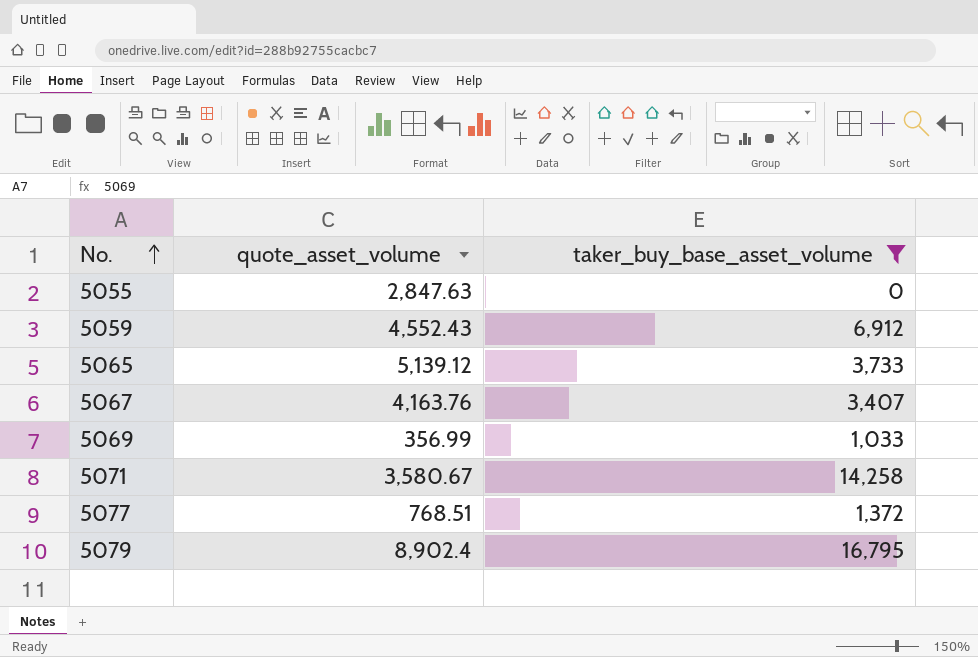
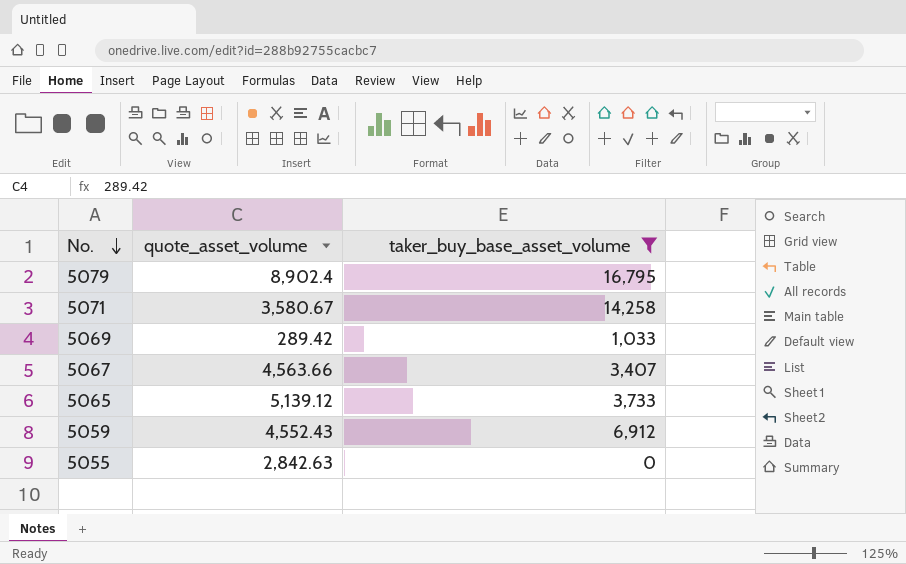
row order: No. ascending -> No. descending
row 5077: 768.51 | 1,372 -> none
5069 | quote_asset_volume: 356.99 -> 289.42
5067 | quote_asset_volume: 4,163.76 -> 4,563.66
5055 | quote_asset_volume: 2,847.63 -> 2,842.63

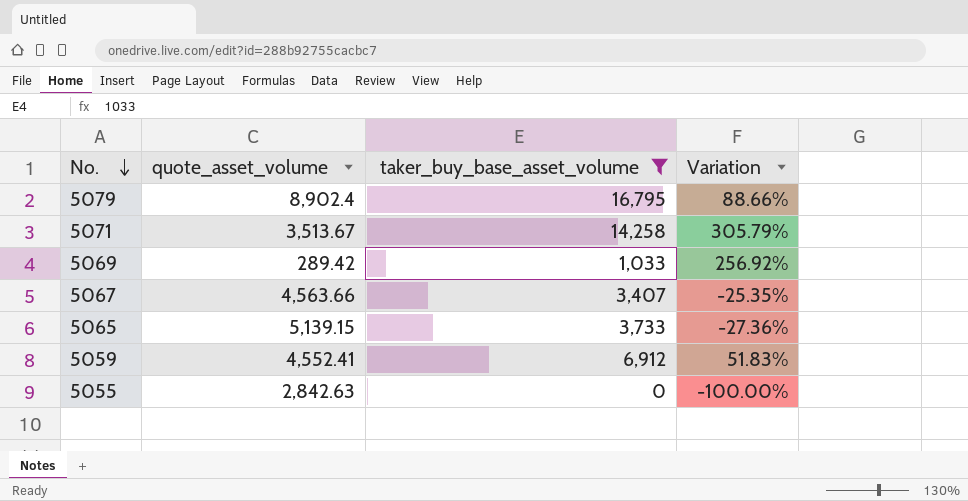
column Variation | formula: none -> ([taker_buy_base_asset_volume] - [quote_asset_volume]) / [quote_asset_volume]
5071 | quote_asset_volume: 3,580.67 -> 3,513.67
5065 | quote_asset_volume: 5,139.12 -> 5,139.15
5059 | quote_asset_volume: 4,552.43 -> 4,552.41

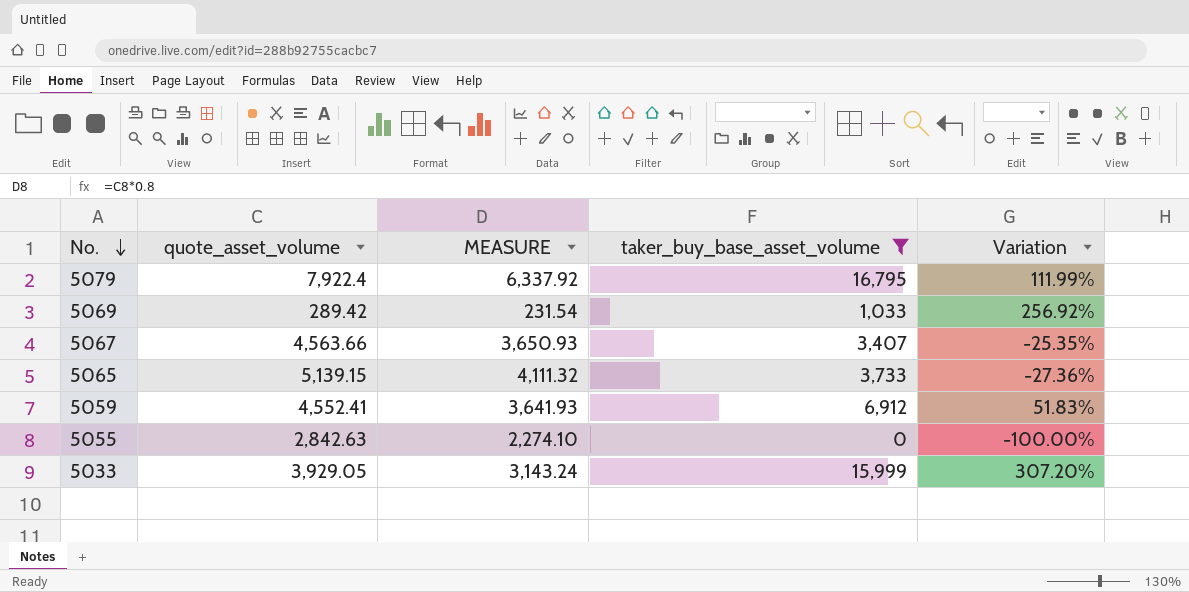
column MEASURE | formula: none -> [quote_asset_volume] * 0.8
row 5071: 3,513.67 | 14,258 | 305.79% -> none
5079 | quote_asset_volume: 8,902.4 -> 7,922.4
5079 | Variation: 88.66% -> 111.99%
row 5033: none -> 3,929.05 | 3,143.24 | 15,999 | 307.20%

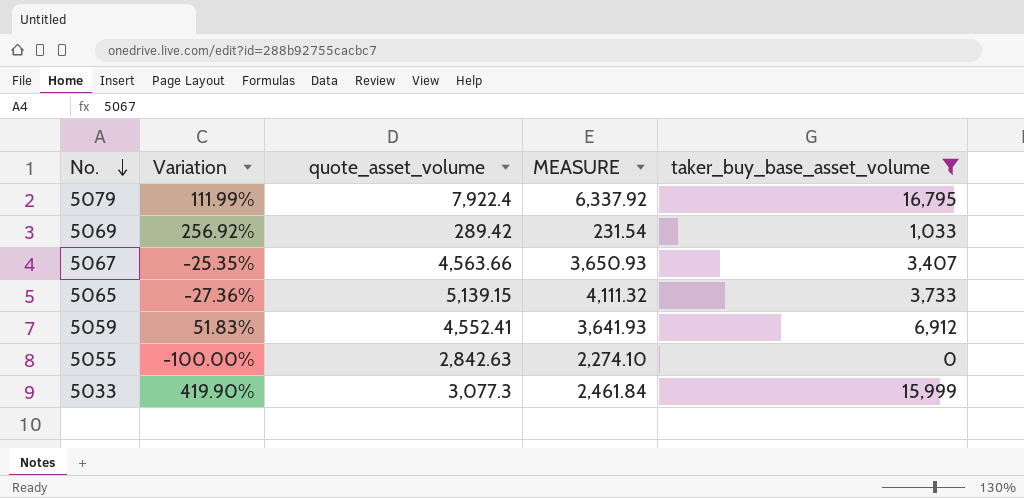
column Variation | position: 5 -> 2
5033 | Variation: 307.20% -> 419.90%
5033 | quote_asset_volume: 3,929.05 -> 3,077.3
5033 | MEASURE: 3,143.24 -> 2,461.84

